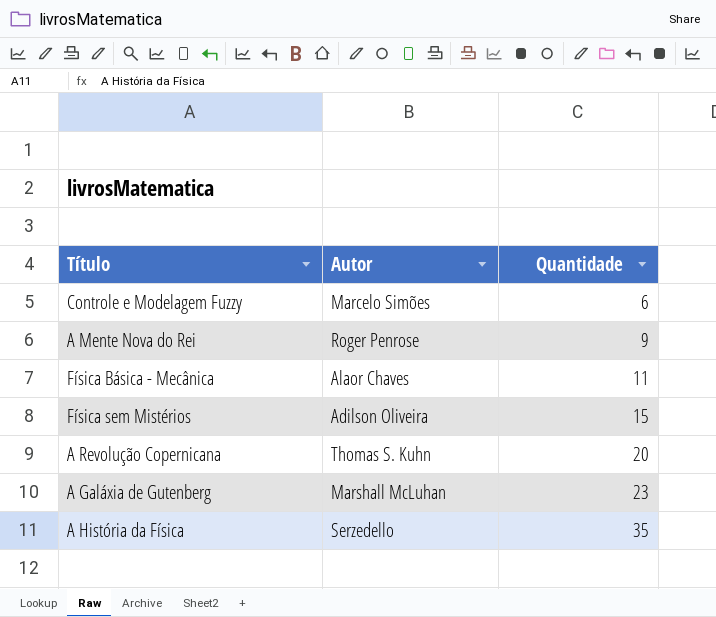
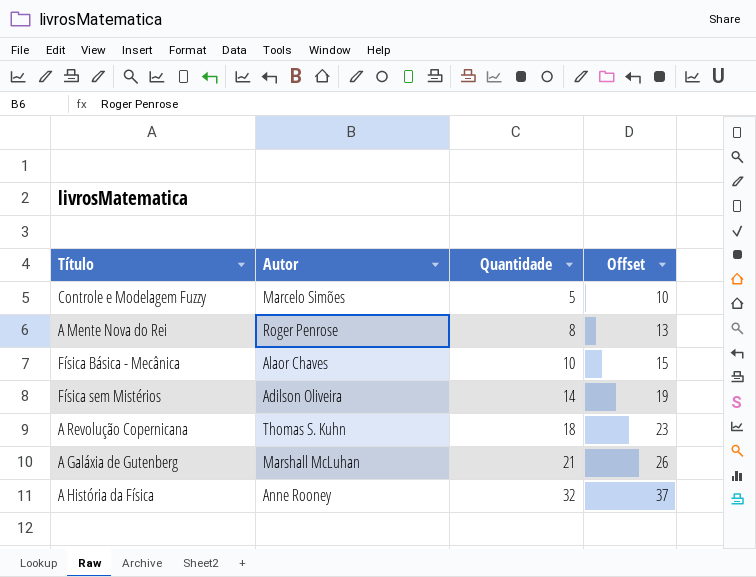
column Offset | formula: none -> [Quantidade] + 5
Controle e Modelagem Fuzzy | Quantidade: 6 -> 5
A Mente Nova do Rei | Quantidade: 9 -> 8
Física Básica - Mecânica | Quantidade: 11 -> 10
Física sem Mistérios | Quantidade: 15 -> 14
A Revolução Copernicana | Quantidade: 20 -> 18
A Galáxia de Gutenberg | Quantidade: 23 -> 21
A História da Física | Autor: Serzedello -> Anne Rooney
A História da Física | Quantidade: 35 -> 32

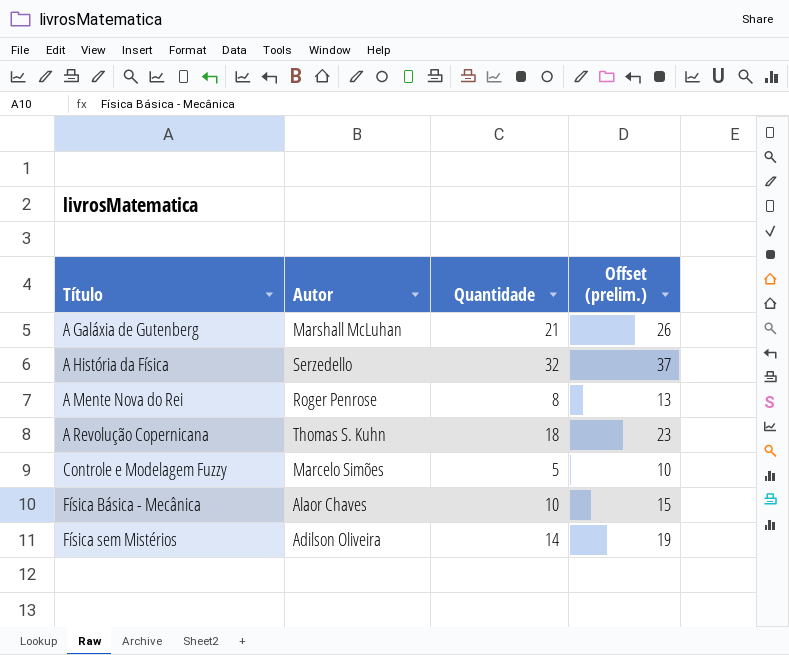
row order: Quantidade ascending -> Título ascending
column name: Offset -> Offset (prelim.)
A História da Física | Autor: Anne Rooney -> Serzedello

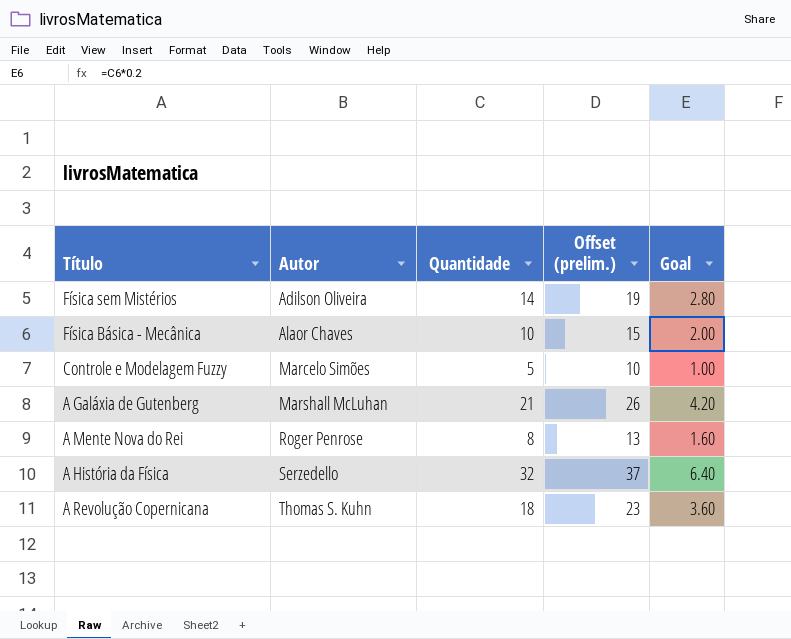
row order: Título ascending -> Autor ascending
column Goal | formula: none -> [Quantidade] * 0.2

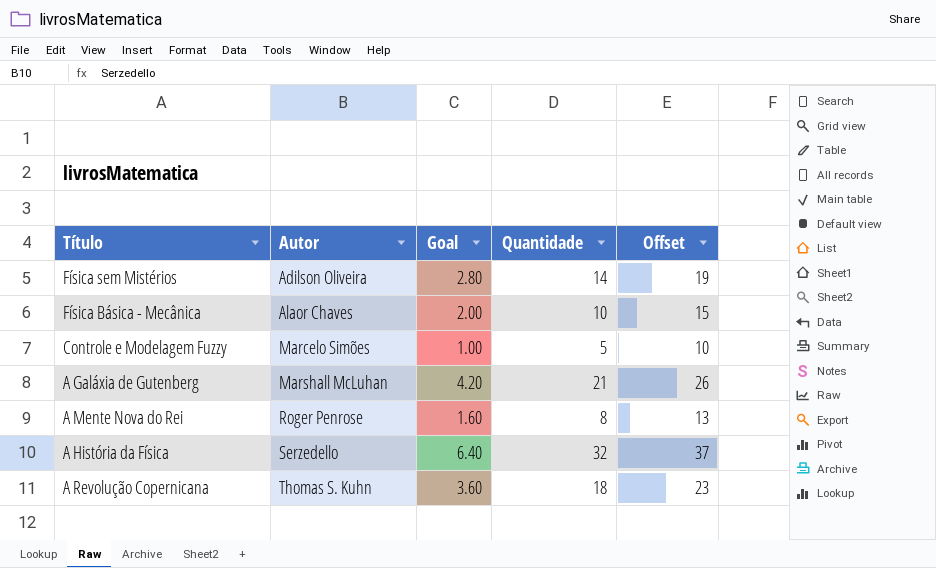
column Goal | position: 5 -> 3
column name: Offset (prelim.) -> Offset

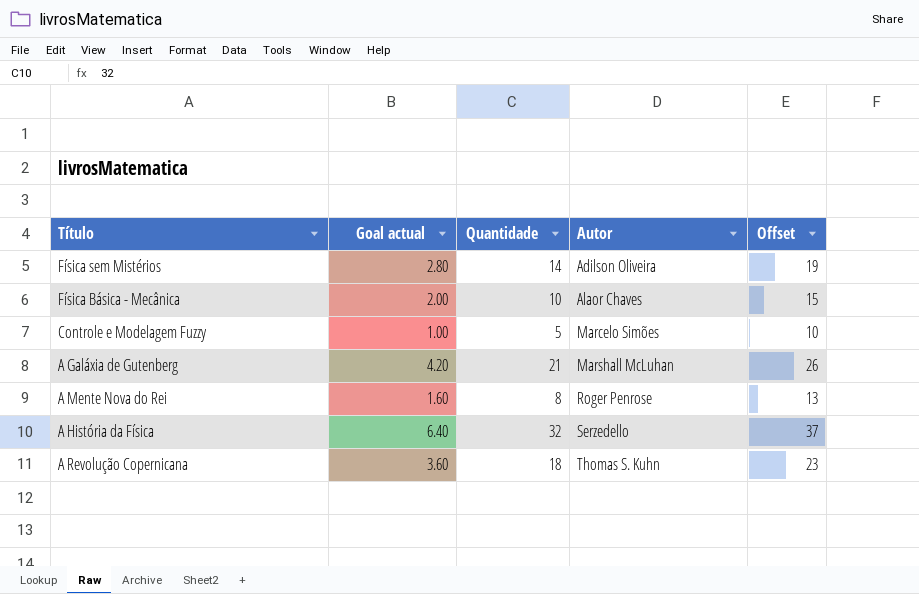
column name: Goal -> Goal actual
column Autor | position: 2 -> 4

